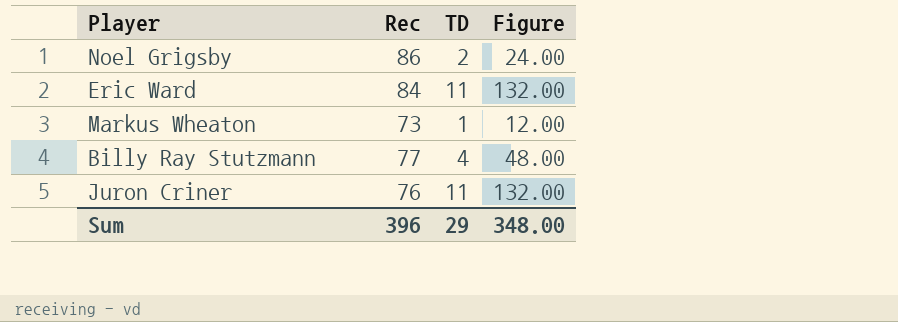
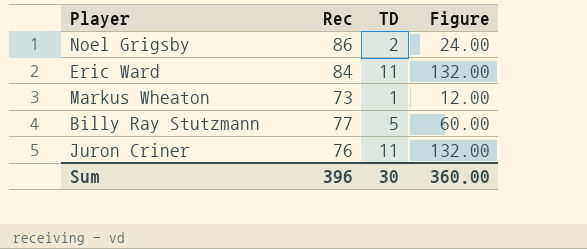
Billy Ray Stutzmann | TD: 4 -> 5
Billy Ray Stutzmann | Figure: 48.00 -> 60.00
Sum | TD: 29 -> 30
Sum | Figure: 348.00 -> 360.00

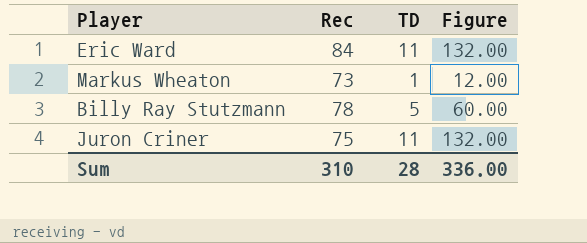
row Noel Grigsby: 86 | 2 | 24.00 -> none
Billy Ray Stutzmann | Rec: 77 -> 78
Juron Criner | Rec: 76 -> 75
Sum | Rec: 396 -> 310
Sum | TD: 30 -> 28
Sum | Figure: 360.00 -> 336.00

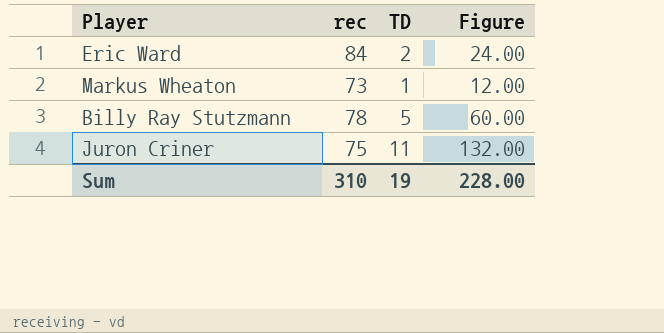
column name: Rec -> rec
Eric Ward | TD: 11 -> 2
Eric Ward | Figure: 132.00 -> 24.00
Sum | TD: 28 -> 19
Sum | Figure: 336.00 -> 228.00

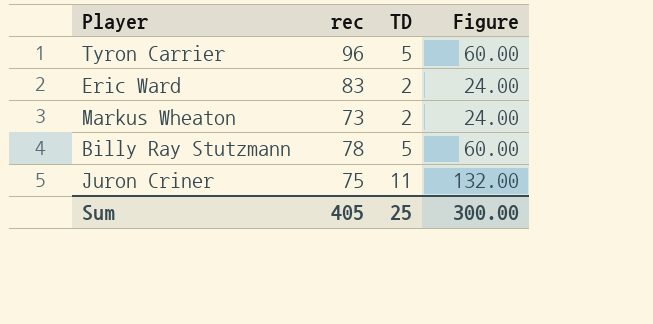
row Tyron Carrier: none -> 96 | 5 | 60.00
Eric Ward | rec: 84 -> 83
Markus Wheaton | TD: 1 -> 2
Markus Wheaton | Figure: 12.00 -> 24.00
Sum | rec: 310 -> 405
Sum | TD: 19 -> 25
Sum | Figure: 228.00 -> 300.00

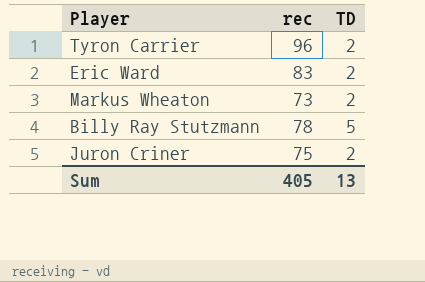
column Figure | formula: [TD] * 12 -> none
Tyron Carrier | TD: 5 -> 2
Juron Criner | TD: 11 -> 2
Sum | TD: 25 -> 13

